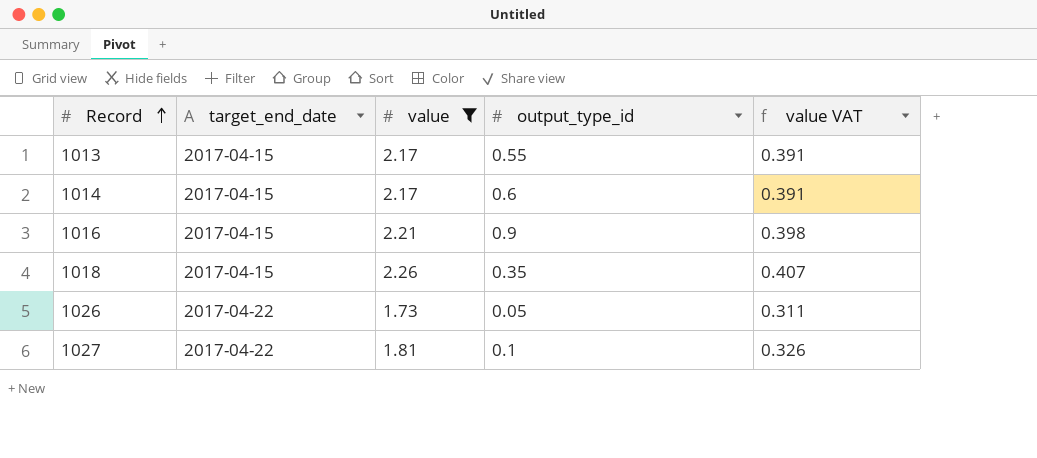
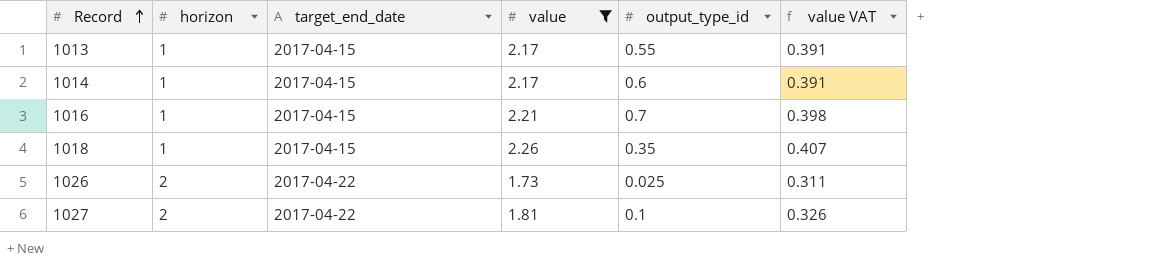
column horizon | position: none -> 2
1016 | output_type_id: 0.9 -> 0.7
1026 | output_type_id: 0.05 -> 0.025

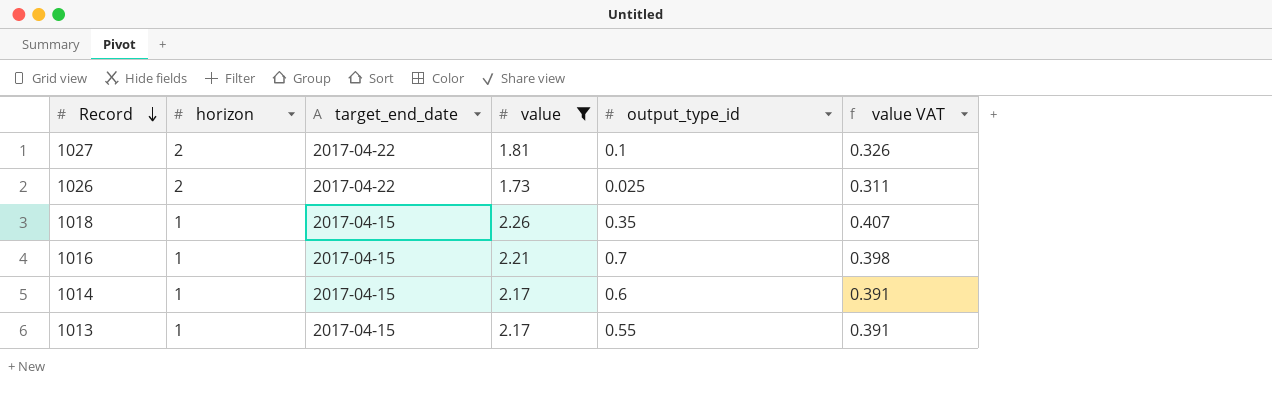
row order: Record ascending -> Record descending

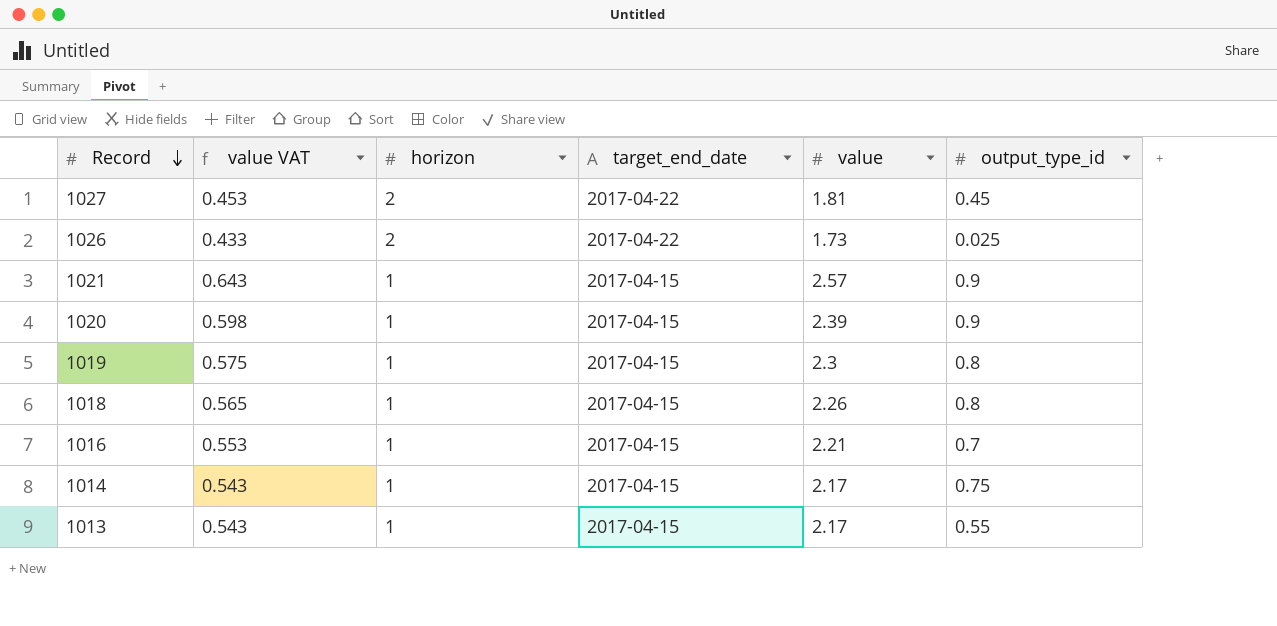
filter: value <= 2.26 -> none
column value VAT | formula: [value] * 0.18 -> [value] * 0.25
column value VAT | position: 6 -> 2
1027 | output_type_id: 0.1 -> 0.45
1018 | output_type_id: 0.35 -> 0.8
1014 | output_type_id: 0.6 -> 0.75

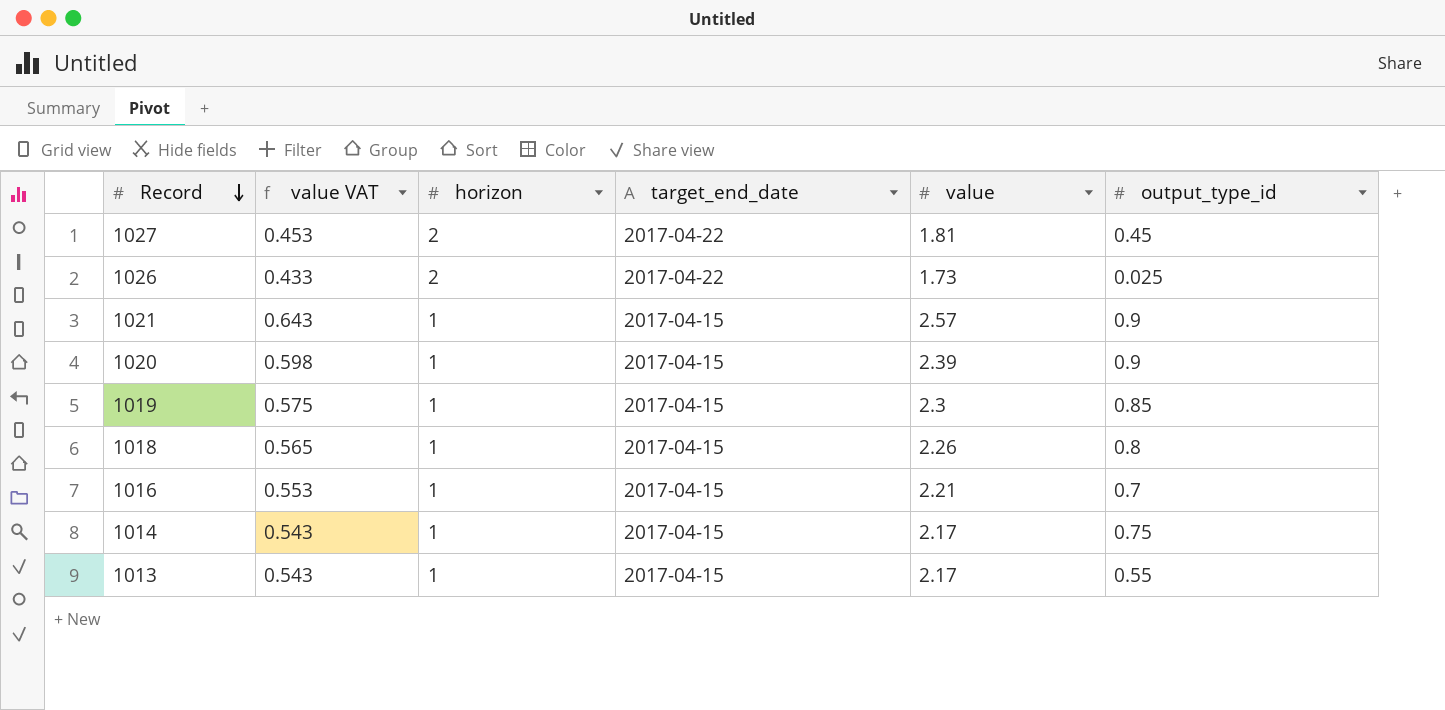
1019 | output_type_id: 0.8 -> 0.85

